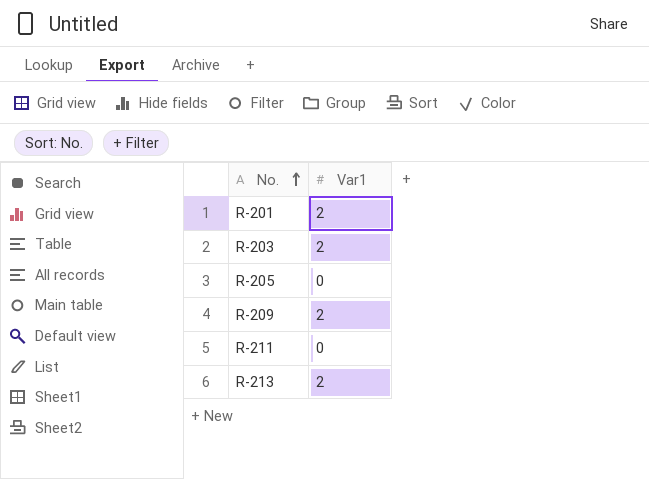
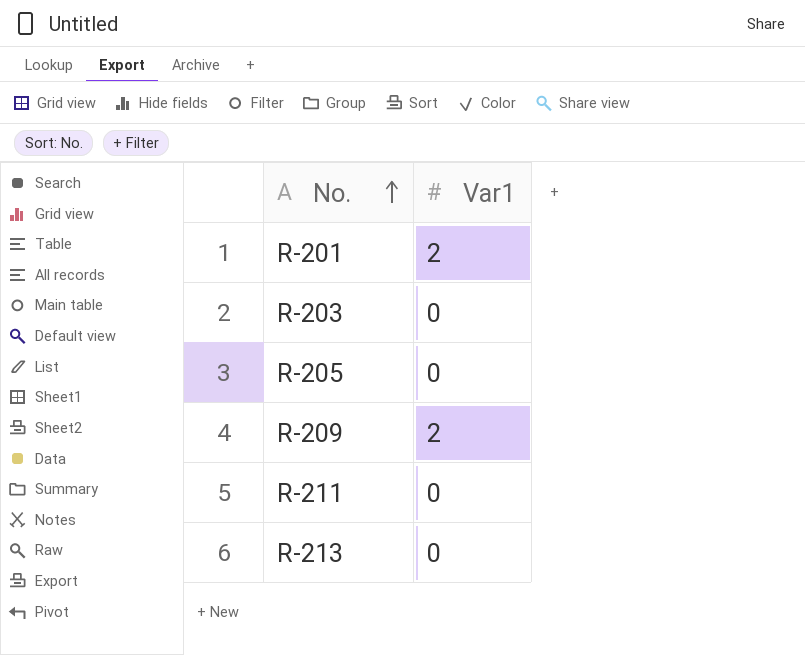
R-203 | Var1: 2 -> 0
R-213 | Var1: 2 -> 0

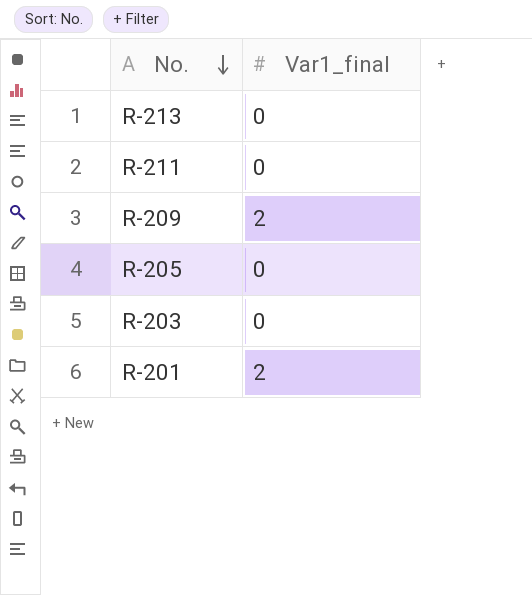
row order: No. ascending -> No. descending
column name: Var1 -> Var1_final

